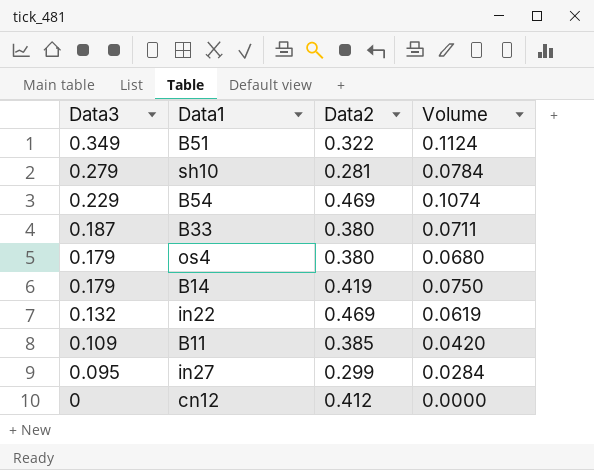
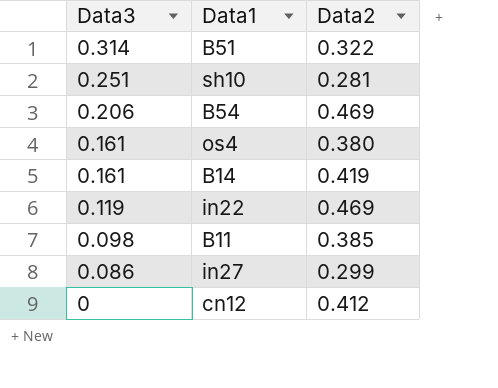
column Volume | formula: [Data3] * [Data2] -> none
row B33: 0.187 | 0.380 | 0.0711 -> none
B51 | Data3: 0.349 -> 0.314
sh10 | Data3: 0.279 -> 0.251
B54 | Data3: 0.229 -> 0.206
os4 | Data3: 0.179 -> 0.161
B14 | Data3: 0.179 -> 0.161
in22 | Data3: 0.132 -> 0.119
B11 | Data3: 0.109 -> 0.098
in27 | Data3: 0.095 -> 0.086

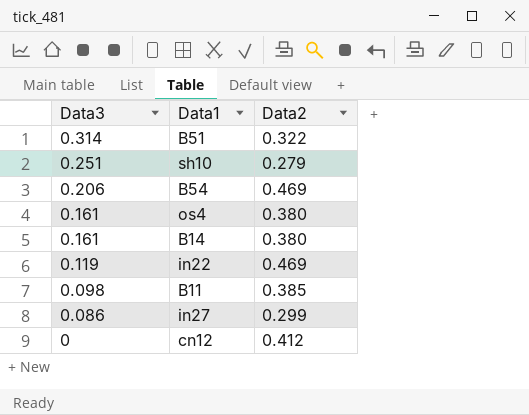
sh10 | Data2: 0.281 -> 0.279
B14 | Data2: 0.419 -> 0.380

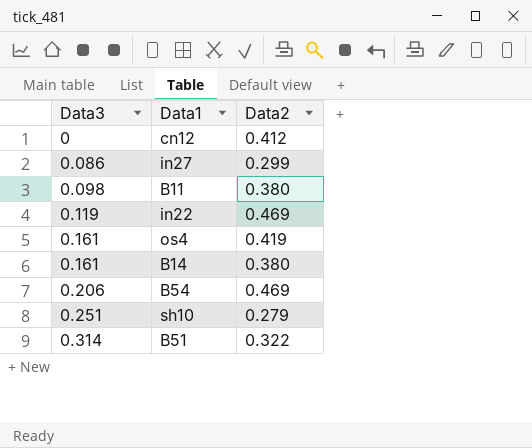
row order: Data3 descending -> Data3 ascending
B11 | Data2: 0.385 -> 0.380
os4 | Data2: 0.380 -> 0.419

